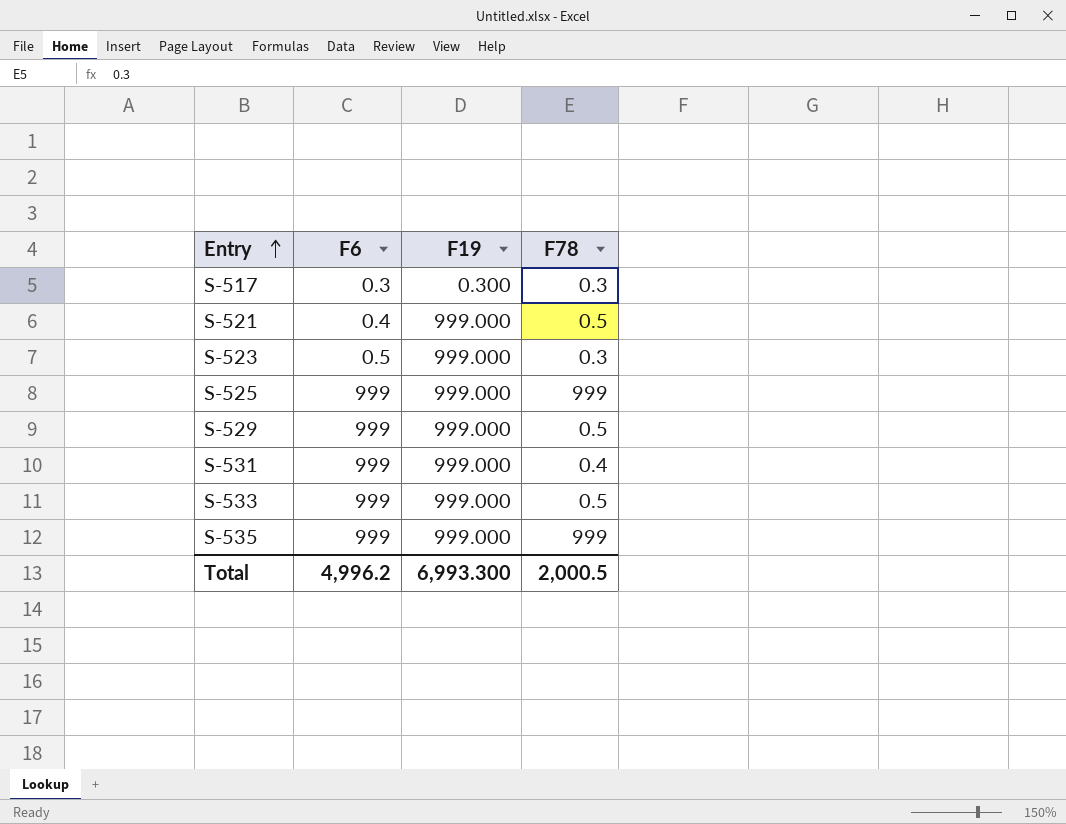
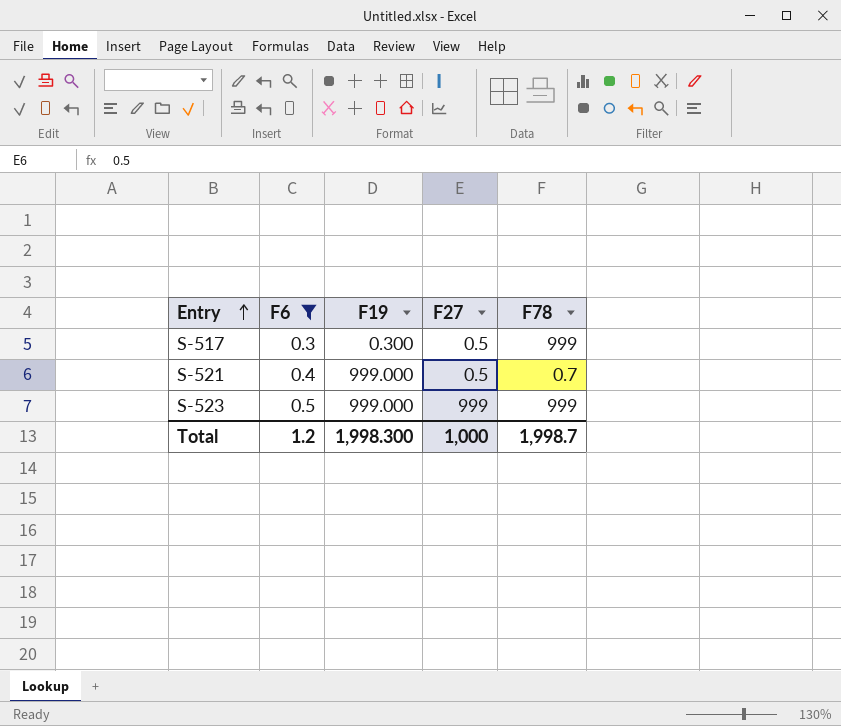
filter: none -> F6 != 999
column F27 | position: none -> 4
S-517 | F78: 0.3 -> 999
S-521 | F78: 0.5 -> 0.7
S-523 | F78: 0.3 -> 999
Total | F6: 4,996.2 -> 1.2
Total | F19: 6,993.300 -> 1,998.300
Total | F78: 2,000.5 -> 1,998.7

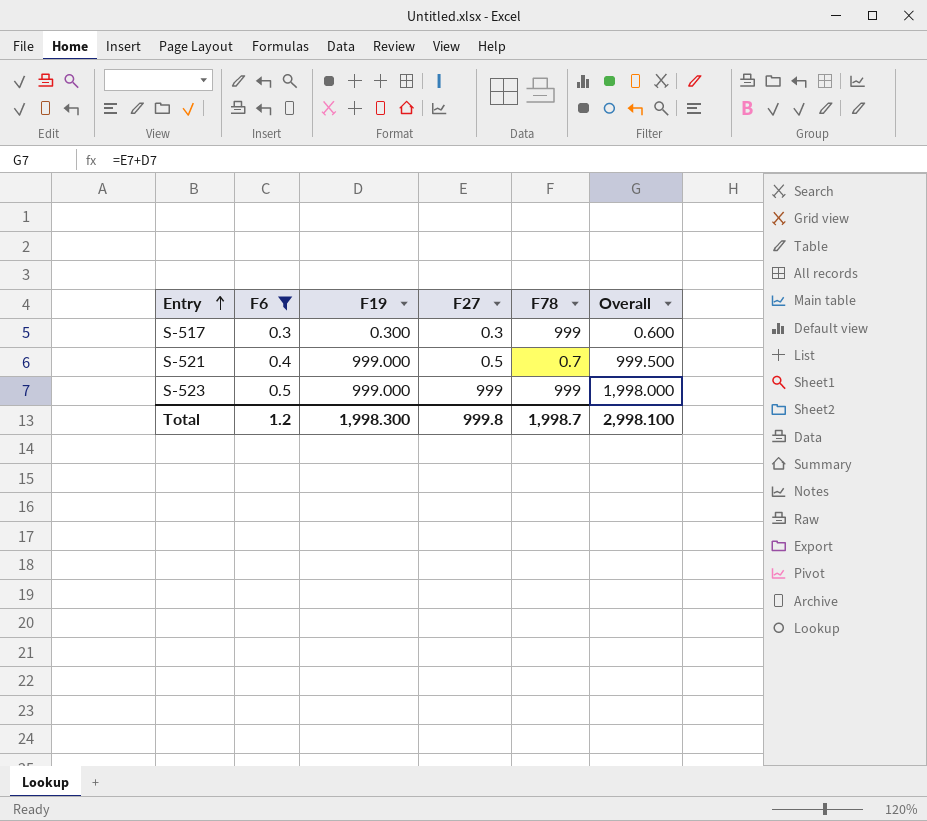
column Overall | formula: none -> [F19] + [F27]
S-517 | F27: 0.5 -> 0.3
Total | F27: 1,000 -> 999.8

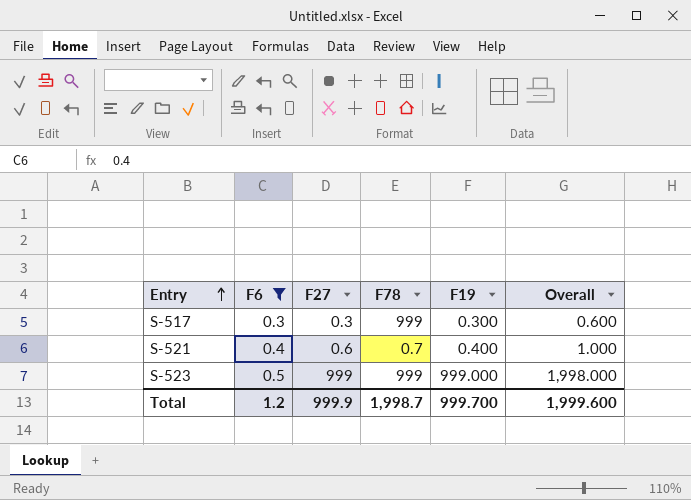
column F19 | position: 3 -> 5
S-521 | F27: 0.5 -> 0.6
S-521 | F19: 999.000 -> 0.400
S-521 | Overall: 999.500 -> 1.000
Total | F27: 999.8 -> 999.9
Total | F19: 1,998.300 -> 999.700
Total | Overall: 2,998.100 -> 1,999.600

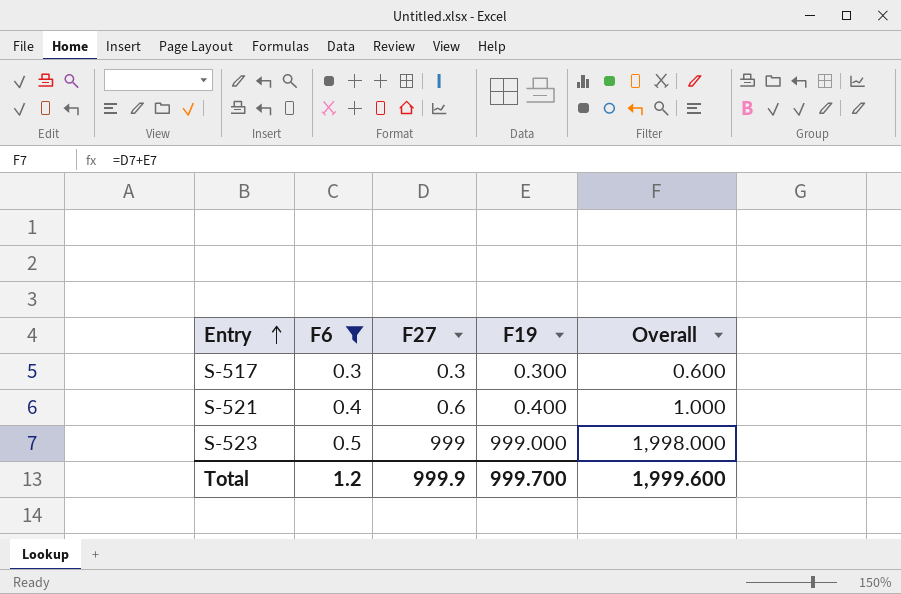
column F78 | position: 4 -> none

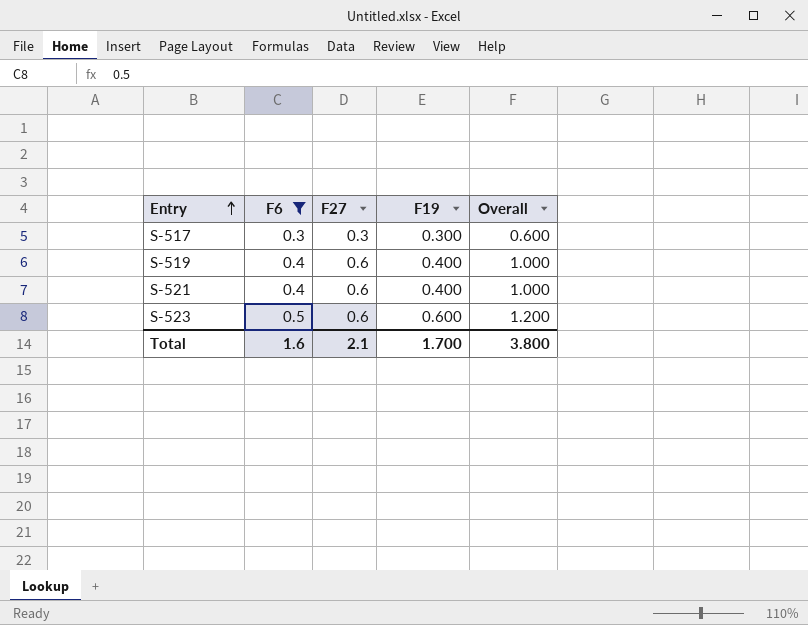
row S-519: none -> 0.4 | 0.6 | 0.400 | 1.000
S-523 | F27: 999 -> 0.6
S-523 | F19: 999.000 -> 0.600
S-523 | Overall: 1,998.000 -> 1.200
Total | F6: 1.2 -> 1.6
Total | F27: 999.9 -> 2.1
Total | F19: 999.700 -> 1.700
Total | Overall: 1,999.600 -> 3.800

